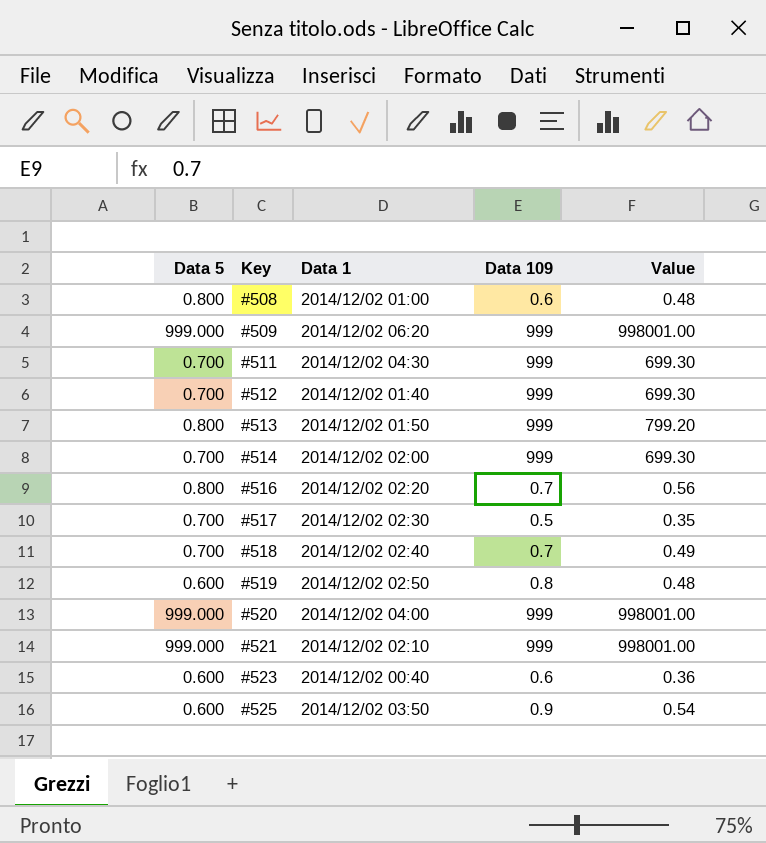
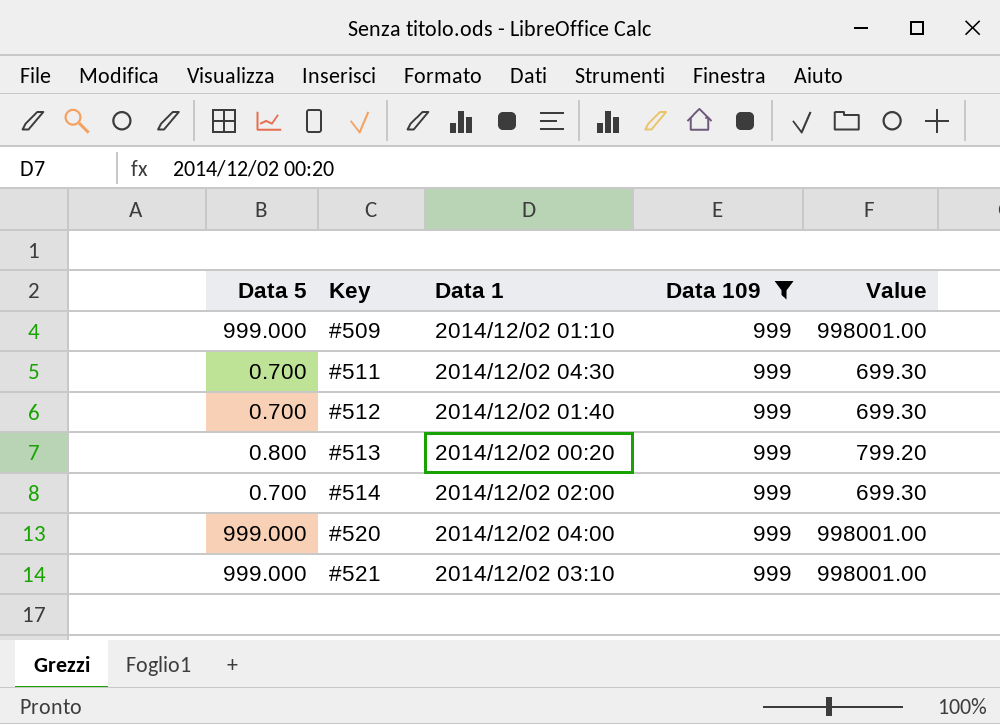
filter: none -> Data 109 = 999
#509 | Data 1: 2014/12/02 06:20 -> 2014/12/02 01:10
#513 | Data 1: 2014/12/02 01:50 -> 2014/12/02 00:20
#521 | Data 1: 2014/12/02 02:10 -> 2014/12/02 03:10

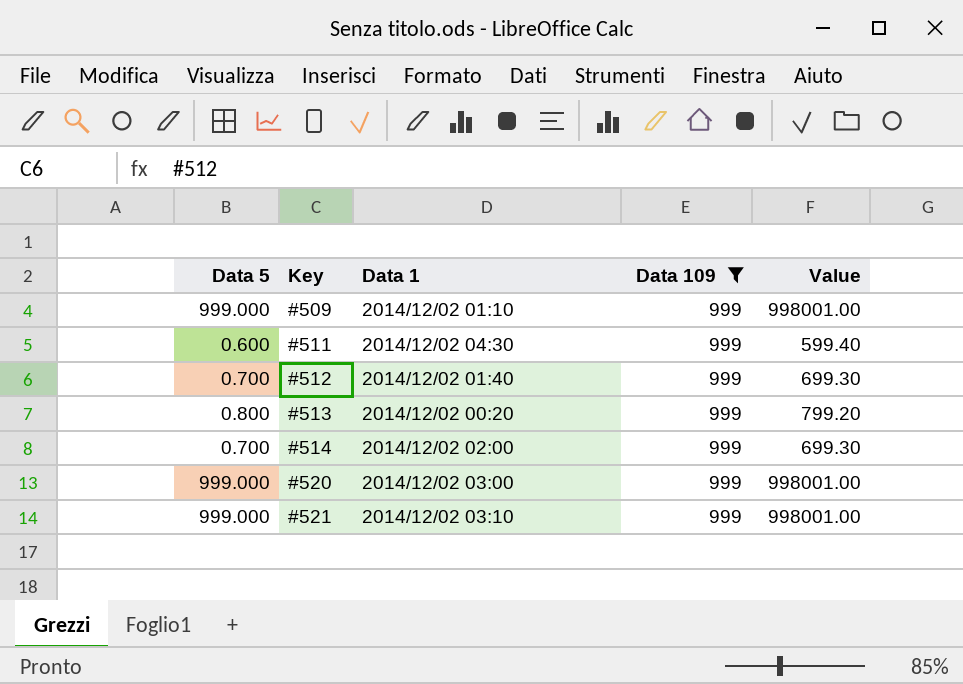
#511 | Data 5: 0.700 -> 0.600
#511 | Value: 699.30 -> 599.40
#520 | Data 1: 2014/12/02 04:00 -> 2014/12/02 03:00

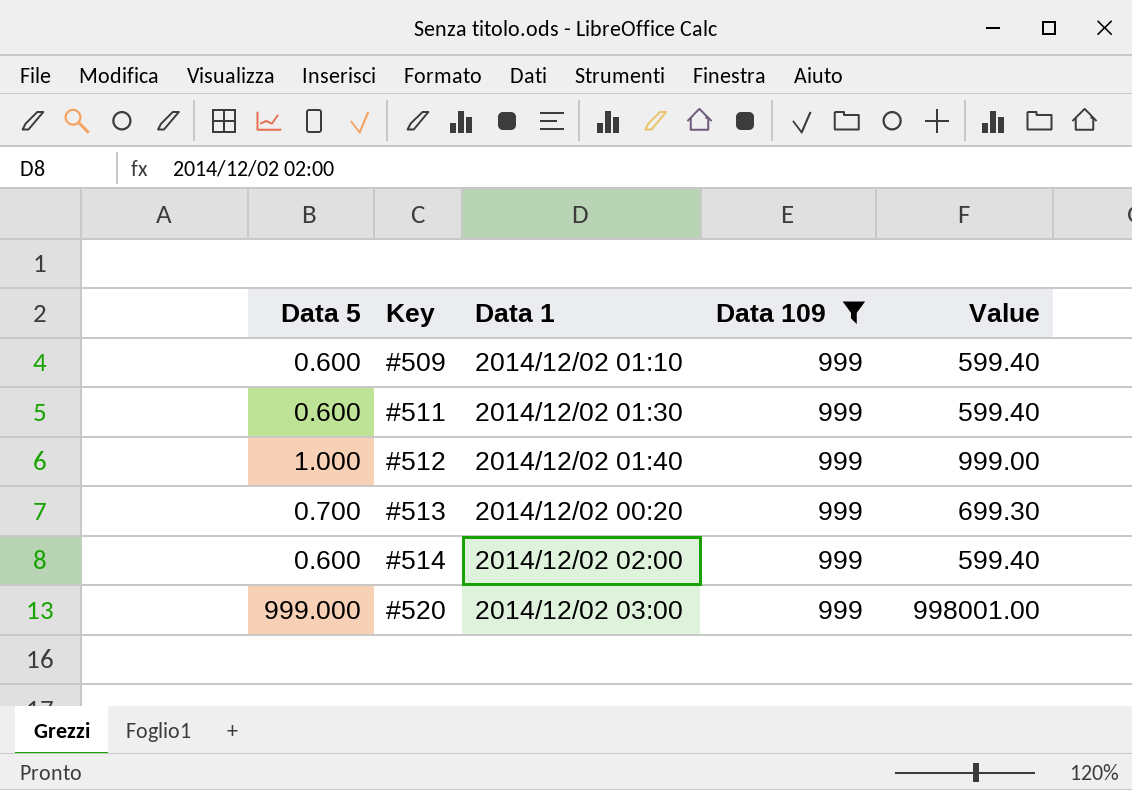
row #521: 999.000 | 2014/12/02 03:10 | 999 | 998001.00 -> none
#509 | Data 5: 999.000 -> 0.600
#509 | Value: 998001.00 -> 599.40
#511 | Data 1: 2014/12/02 04:30 -> 2014/12/02 01:30
#512 | Data 5: 0.700 -> 1.000
#512 | Value: 699.30 -> 999.00
#513 | Data 5: 0.800 -> 0.700
#513 | Value: 799.20 -> 699.30
#514 | Data 5: 0.700 -> 0.600
#514 | Value: 699.30 -> 599.40

